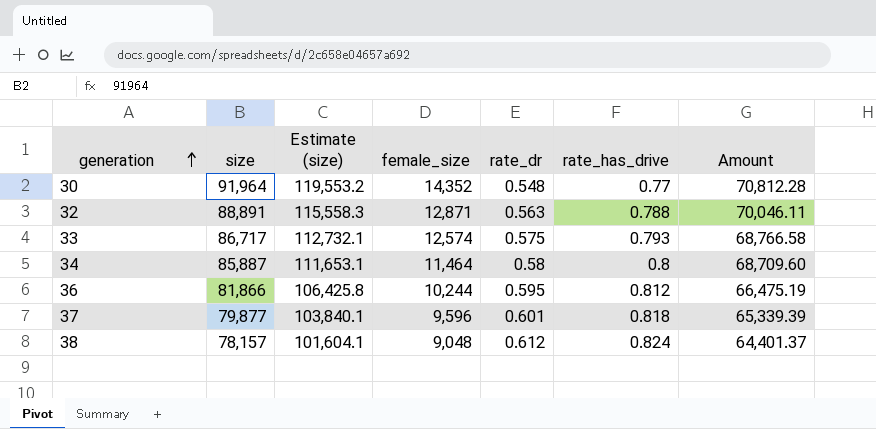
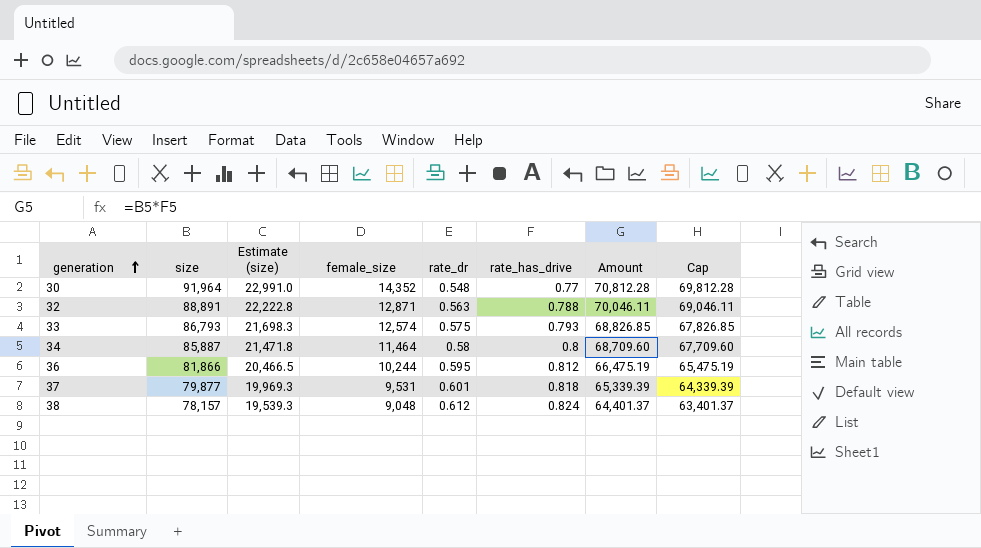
column Estimate (size) | formula: [size] * 1.3 -> [size] * 0.25
column Cap | formula: none -> [Amount] - 1000
33 | size: 86,717 -> 86,793
33 | Amount: 68,766.58 -> 68,826.85
37 | female_size: 9,596 -> 9,531

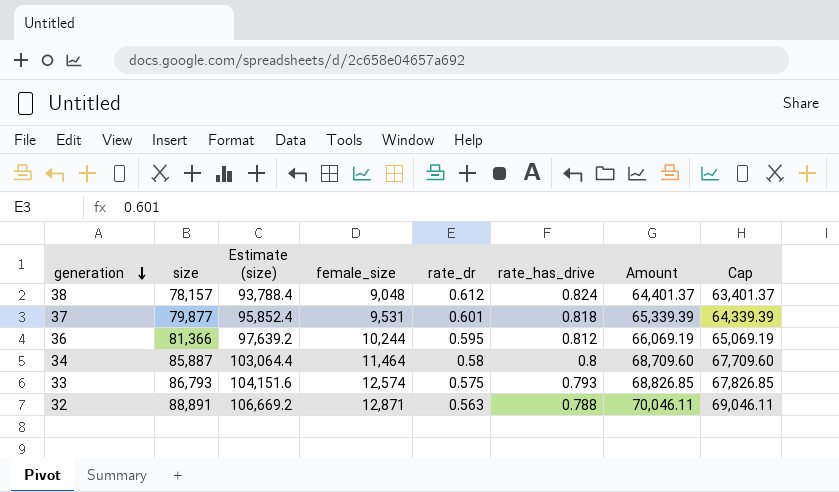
row order: generation ascending -> generation descending
column Estimate (size) | formula: [size] * 0.25 -> [size] * 1.2
row 30: 91,964 | 22,991.0 | 14,352 | 0.548 | 0.77 | 70,812.28 | 69,812.28 -> none
36 | size: 81,866 -> 81,366
36 | Amount: 66,475.19 -> 66,069.19
36 | Cap: 65,475.19 -> 65,069.19

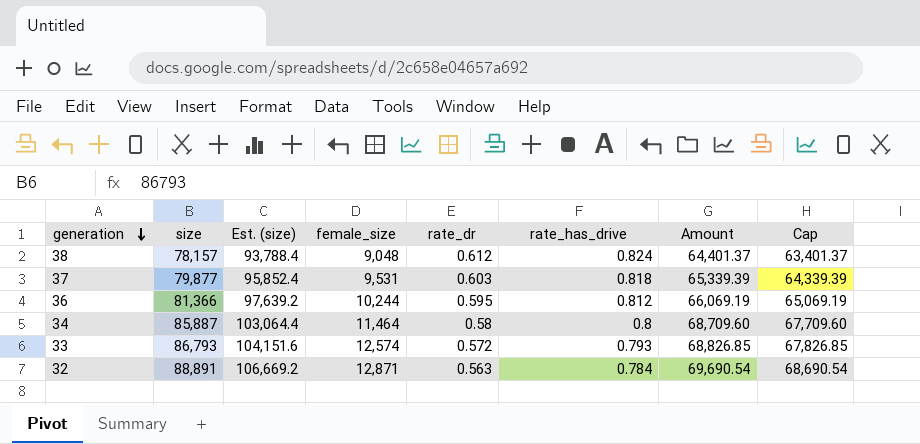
column name: Estimate (size) -> Est. (size)
37 | rate_dr: 0.601 -> 0.603
33 | rate_dr: 0.575 -> 0.572
32 | rate_has_drive: 0.788 -> 0.784
32 | Amount: 70,046.11 -> 69,690.54
32 | Cap: 69,046.11 -> 68,690.54

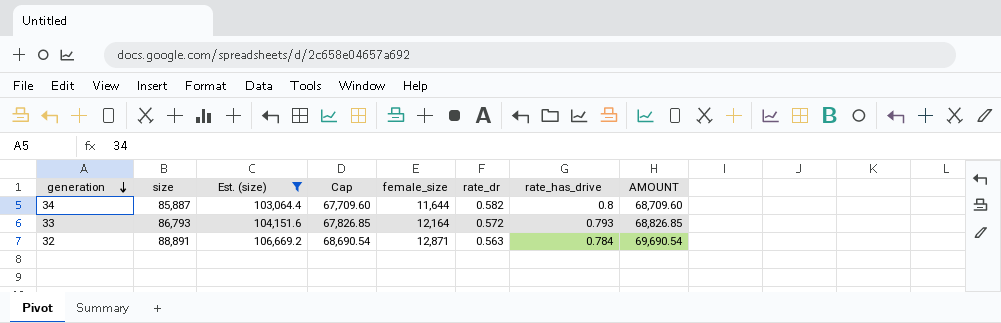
filter: none -> Est. (size) >= 103,064.4
column Cap | position: 8 -> 4
column name: Amount -> AMOUNT
34 | female_size: 11,464 -> 11,644
34 | rate_dr: 0.58 -> 0.582
33 | female_size: 12,574 -> 12,164

